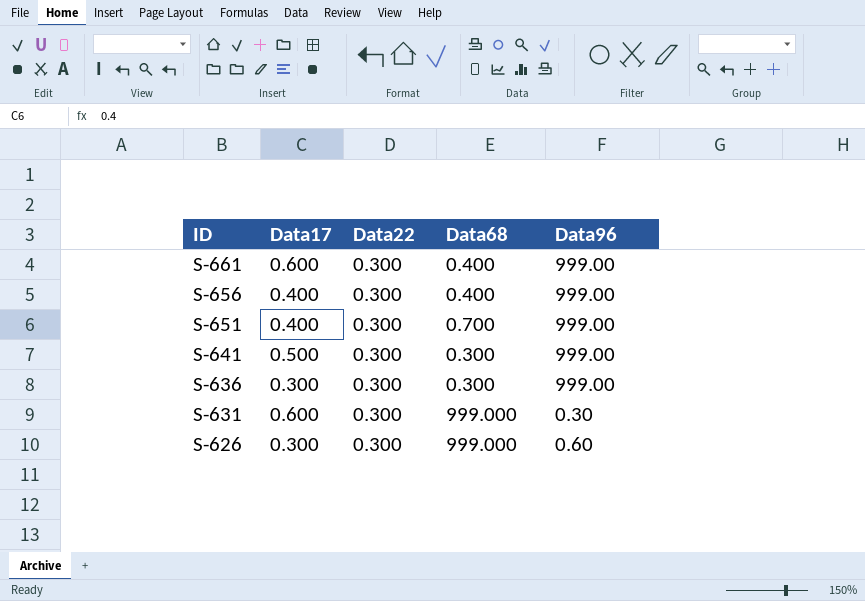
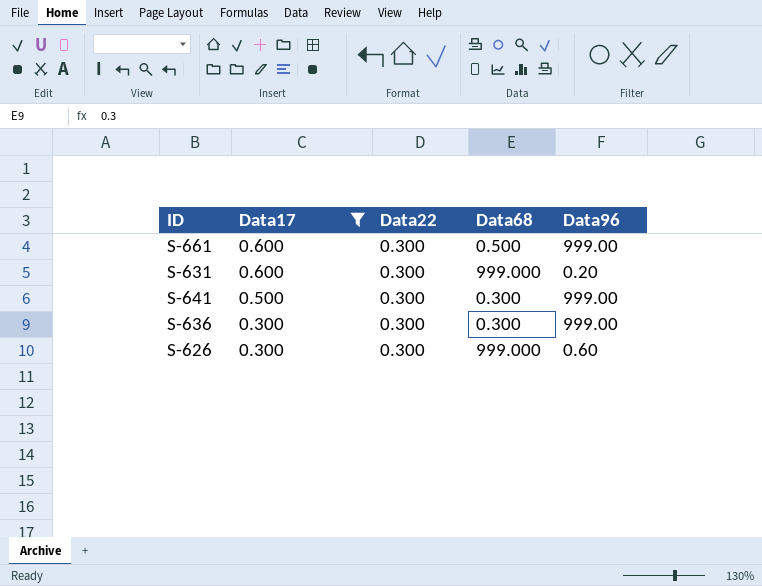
filter: none -> Data17 != 0.400
row order: ID descending -> Data17 descending
S-661 | Data68: 0.400 -> 0.500
S-631 | Data96: 0.30 -> 0.20

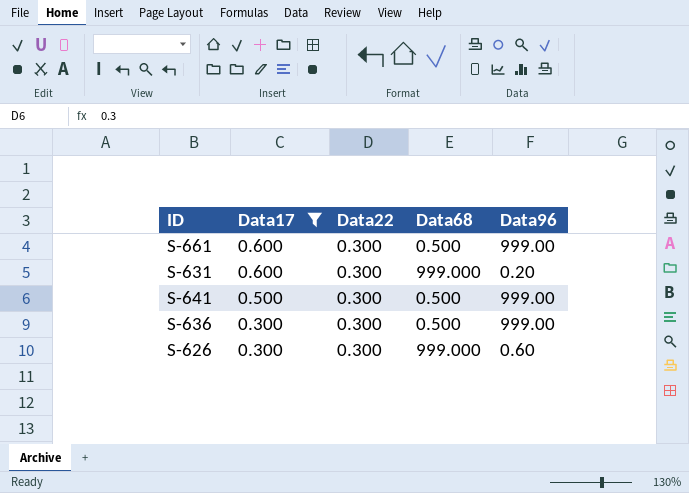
S-641 | Data68: 0.300 -> 0.500
S-636 | Data68: 0.300 -> 0.500

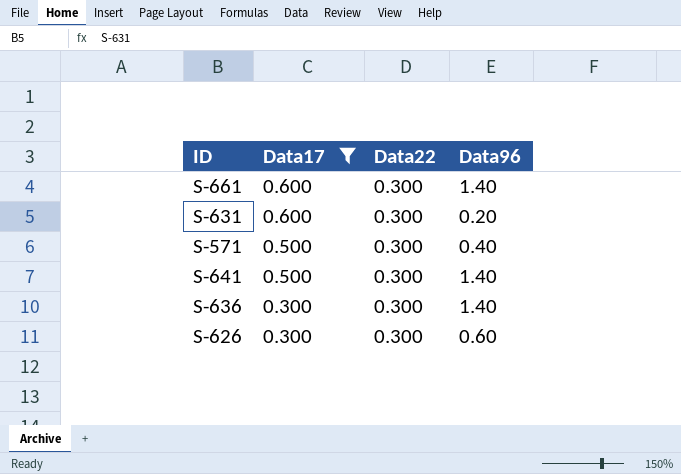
column Data68 | position: 4 -> none
S-661 | Data96: 999.00 -> 1.40
row S-571: none -> 0.500 | 0.300 | 0.40
S-641 | Data96: 999.00 -> 1.40
S-636 | Data96: 999.00 -> 1.40

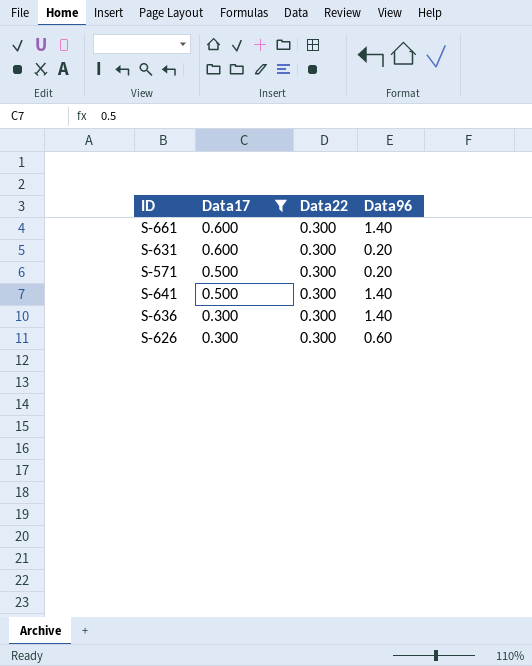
S-571 | Data96: 0.40 -> 0.20

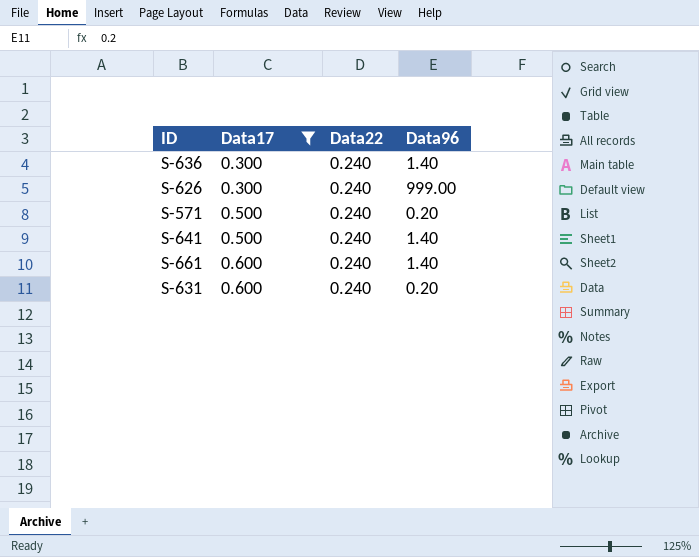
row order: Data17 descending -> Data17 ascending
S-636 | Data22: 0.300 -> 0.240
S-626 | Data22: 0.300 -> 0.240
S-626 | Data96: 0.60 -> 999.00
S-571 | Data22: 0.300 -> 0.240
S-641 | Data22: 0.300 -> 0.240
S-661 | Data22: 0.300 -> 0.240
S-631 | Data22: 0.300 -> 0.240

